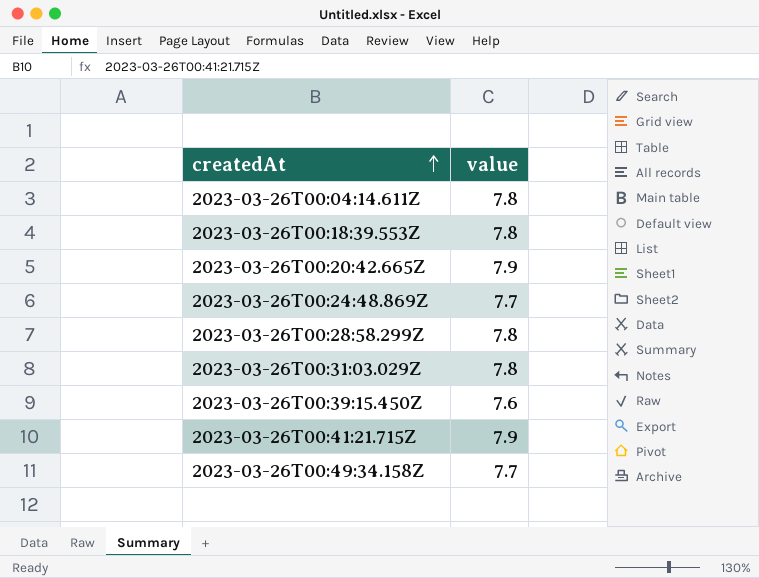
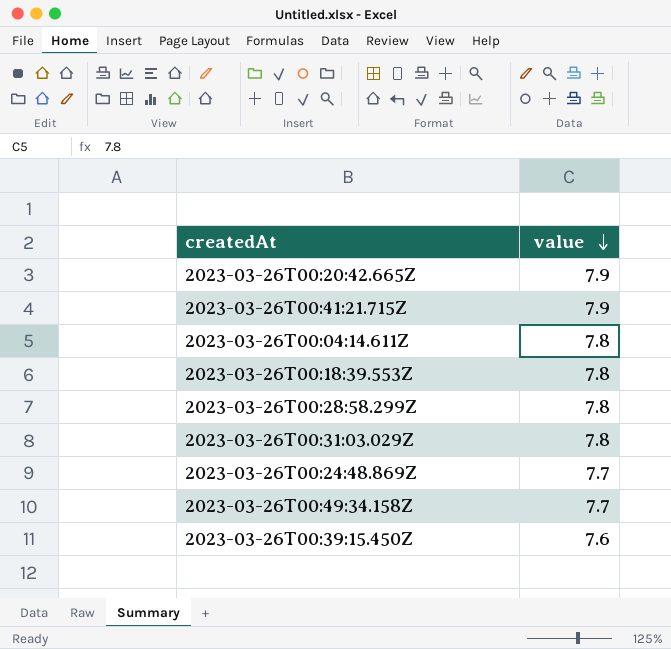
row order: createdAt ascending -> value descending

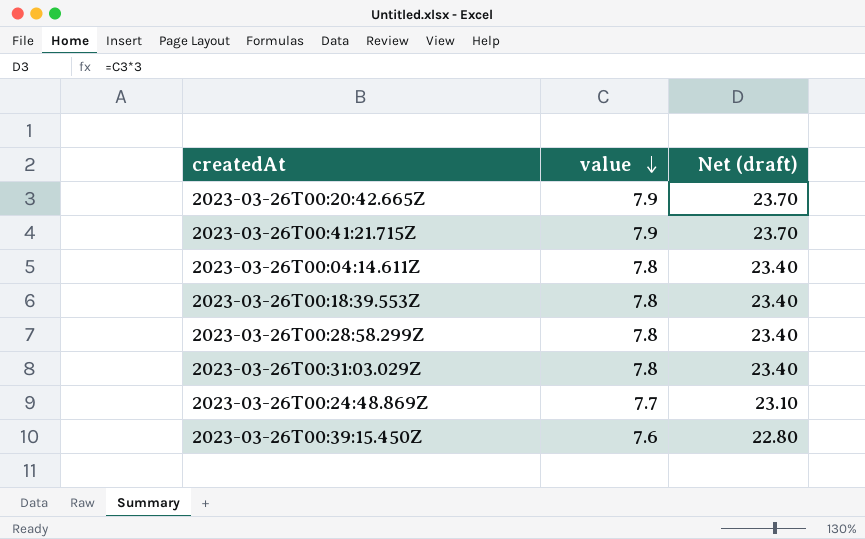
column Net (draft) | formula: none -> [value] * 3
row 2023-03-26T00:49:34.158Z: 7.7 -> none

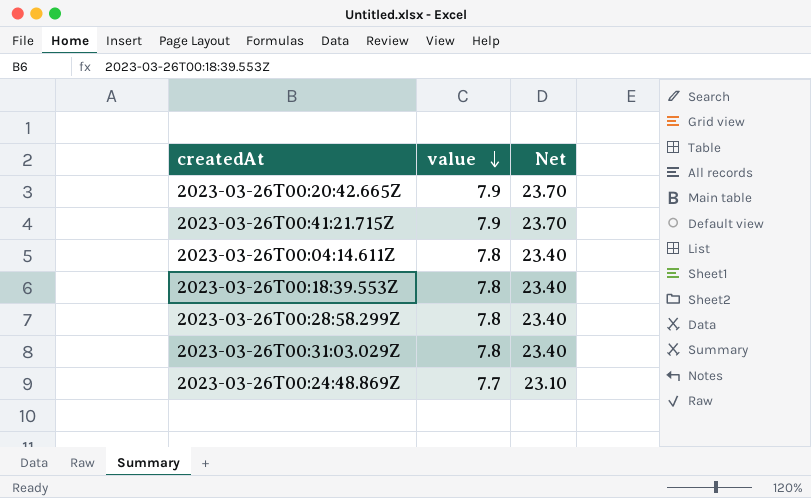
column name: Net (draft) -> Net
row 2023-03-26T00:39:15.450Z: 7.6 | 22.80 -> none

